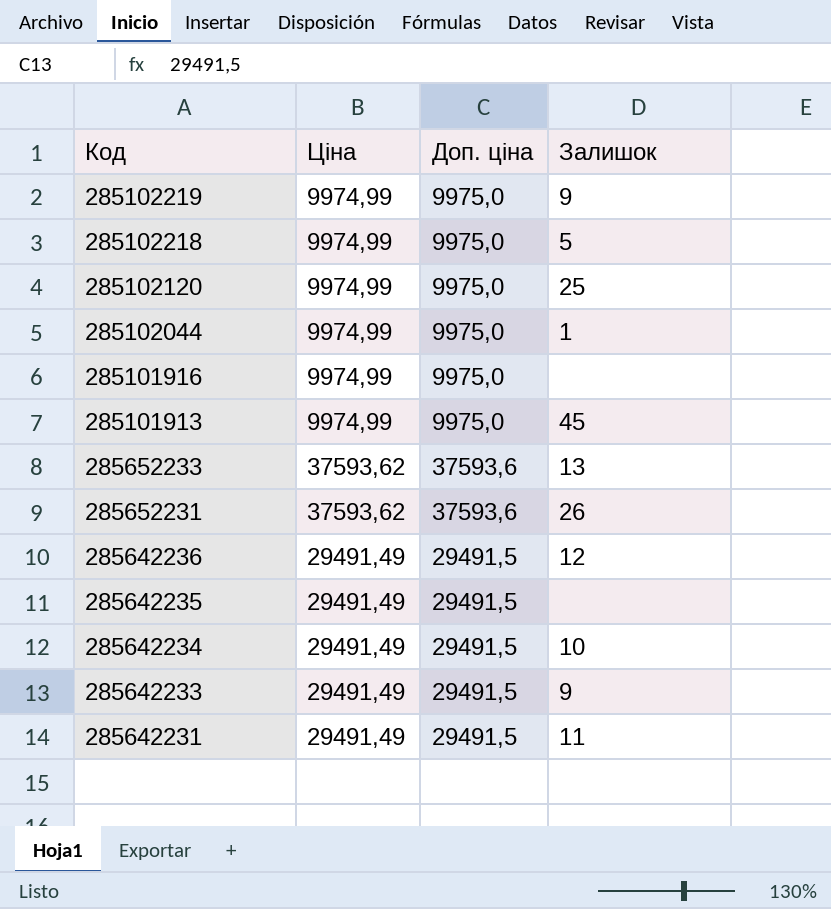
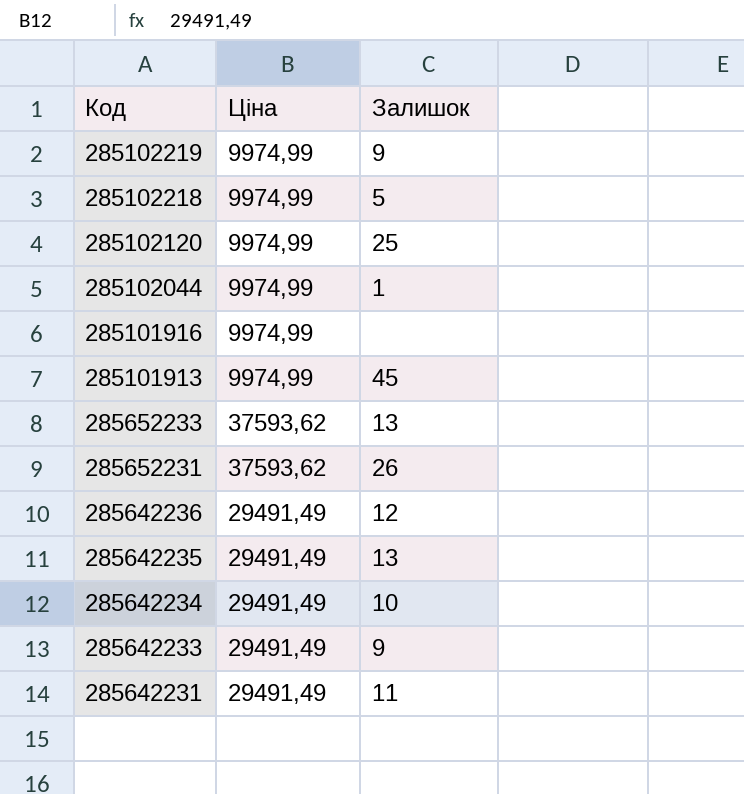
column Доп. ціна | position: 3 -> none
285642235 | Залишок: none -> 13

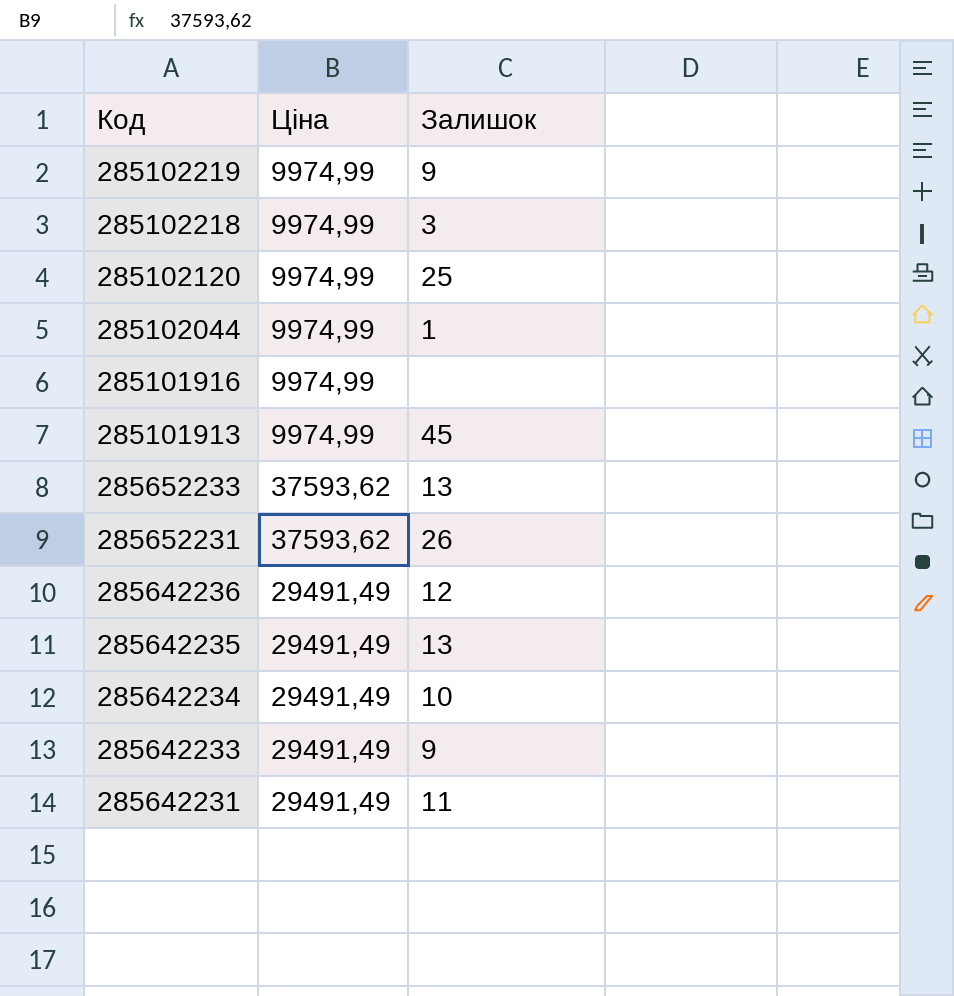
285102218 | Залишок: 5 -> 3

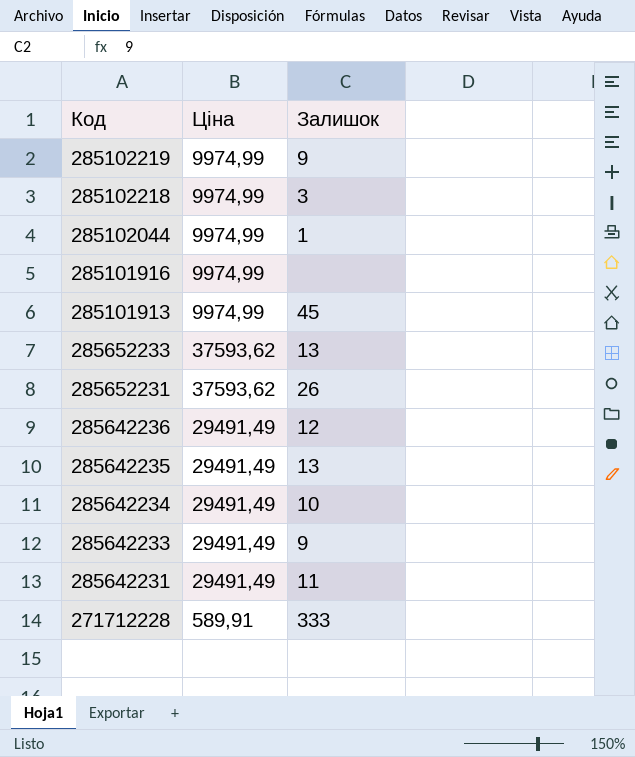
row 285102120: 9974,99 | 25 -> none
row 271712228: none -> 589,91 | 333

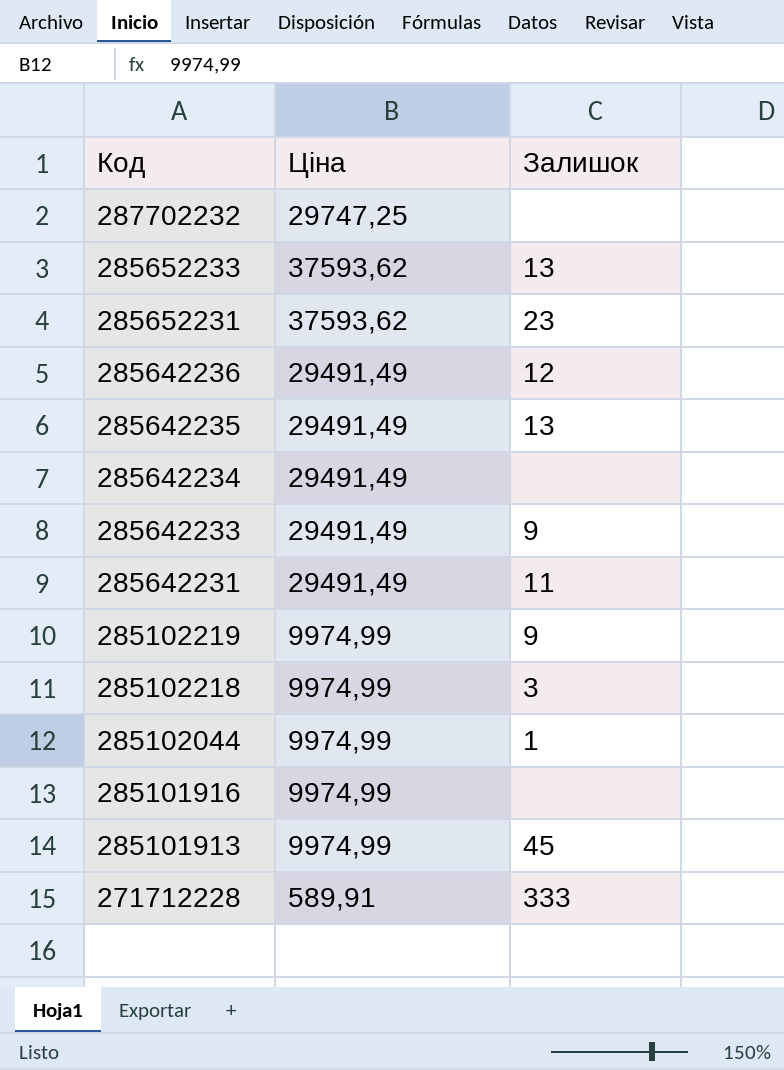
row order: none -> Код descending
row 287702232: none -> 29747,25 | none
285652231 | Залишок: 26 -> 23
285642234 | Залишок: 10 -> none

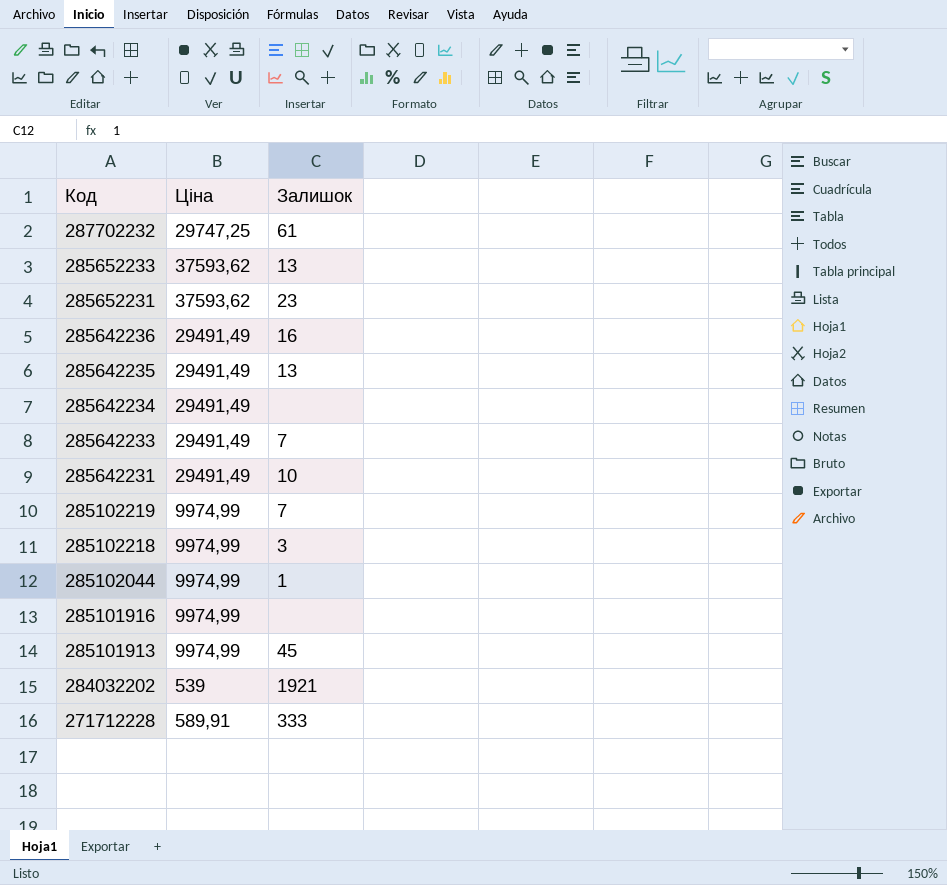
287702232 | Залишок: none -> 61
285642236 | Залишок: 12 -> 16
285642233 | Залишок: 9 -> 7
285642231 | Залишок: 11 -> 10
285102219 | Залишок: 9 -> 7
row 284032202: none -> 539 | 1921

